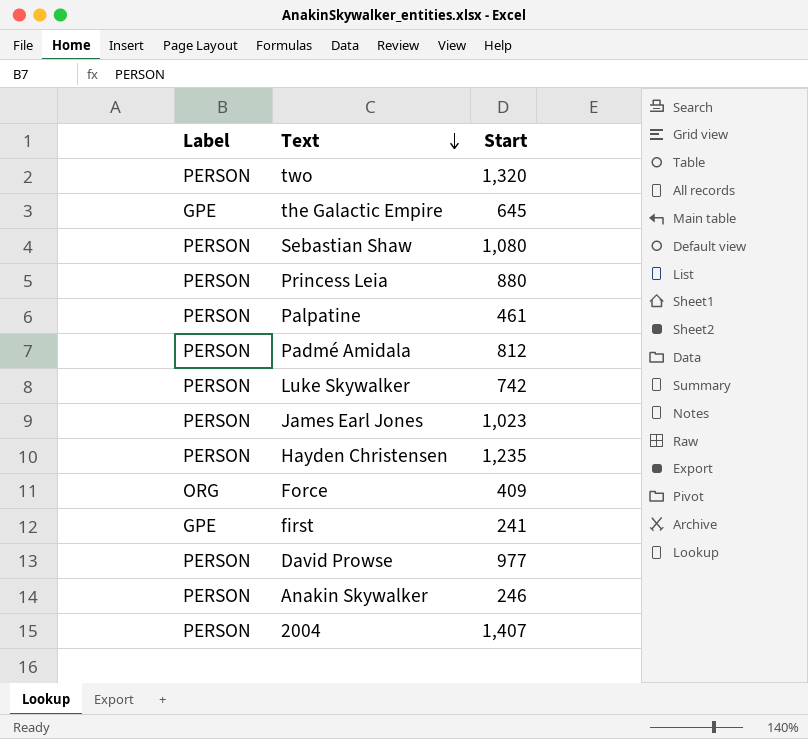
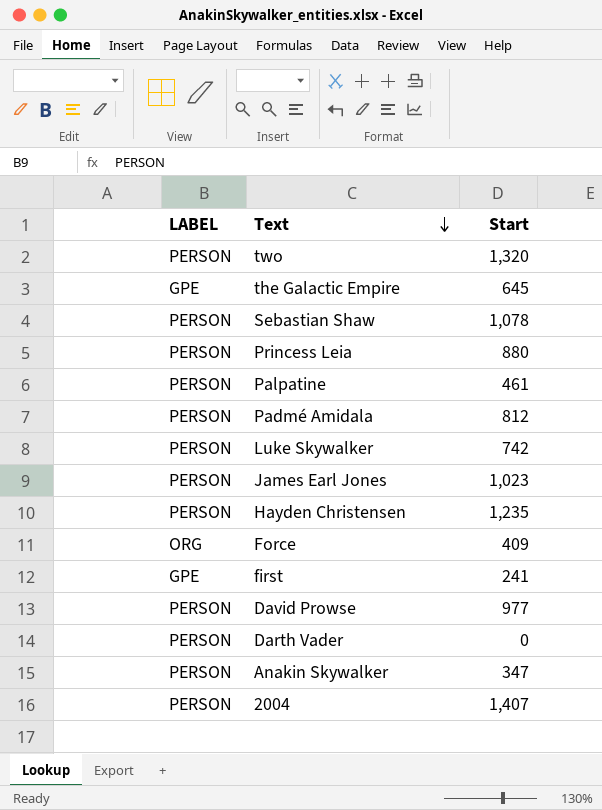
column name: Label -> LABEL
Sebastian Shaw | Start: 1,080 -> 1,078
row Darth Vader: none -> PERSON | 0
Anakin Skywalker | Start: 246 -> 347

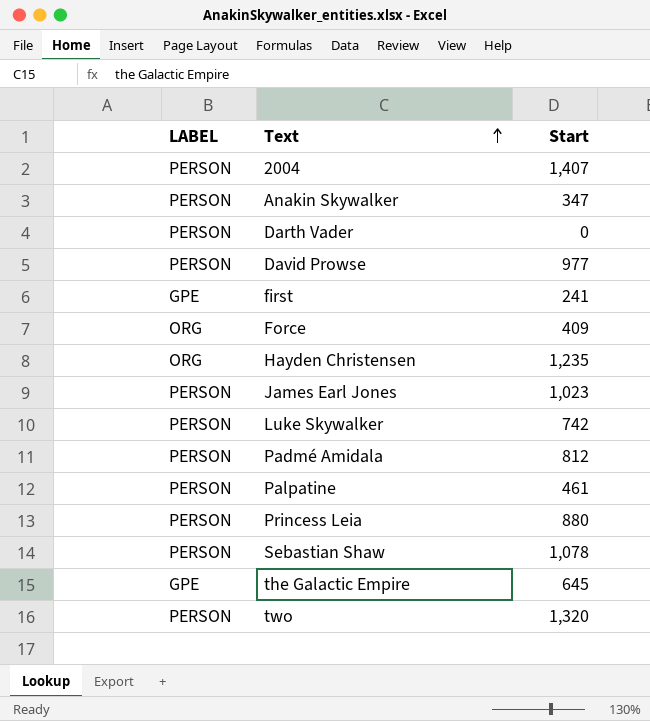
row order: Text descending -> Text ascending
Hayden Christensen | LABEL: PERSON -> ORG

